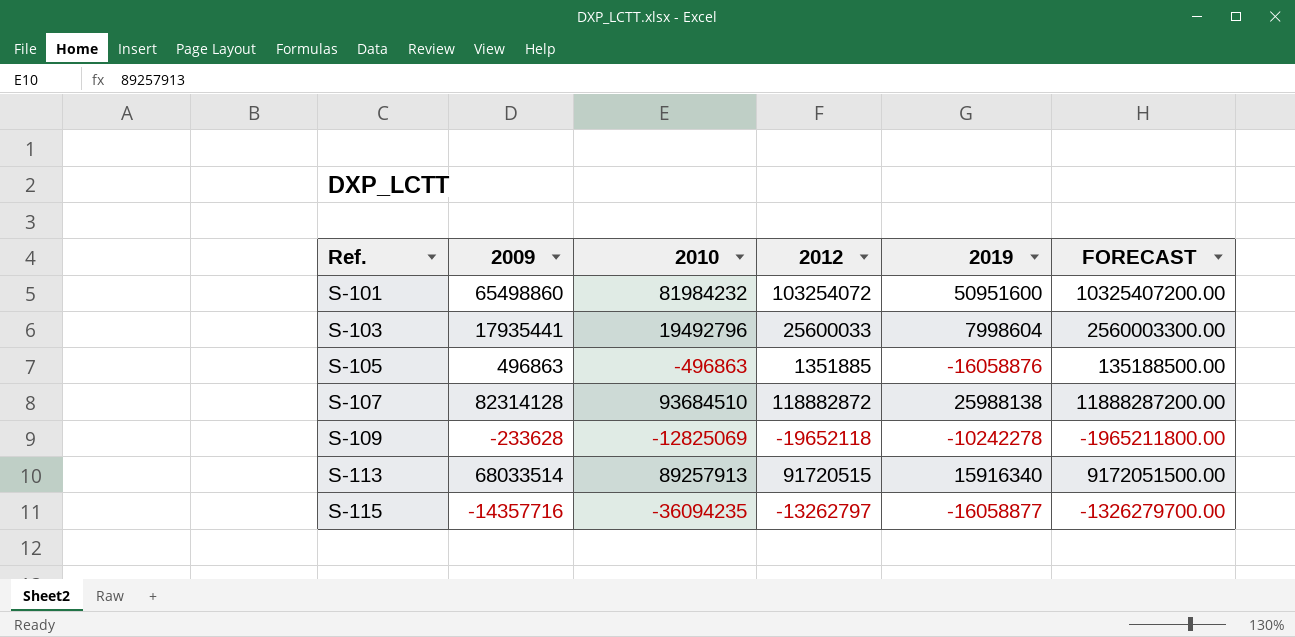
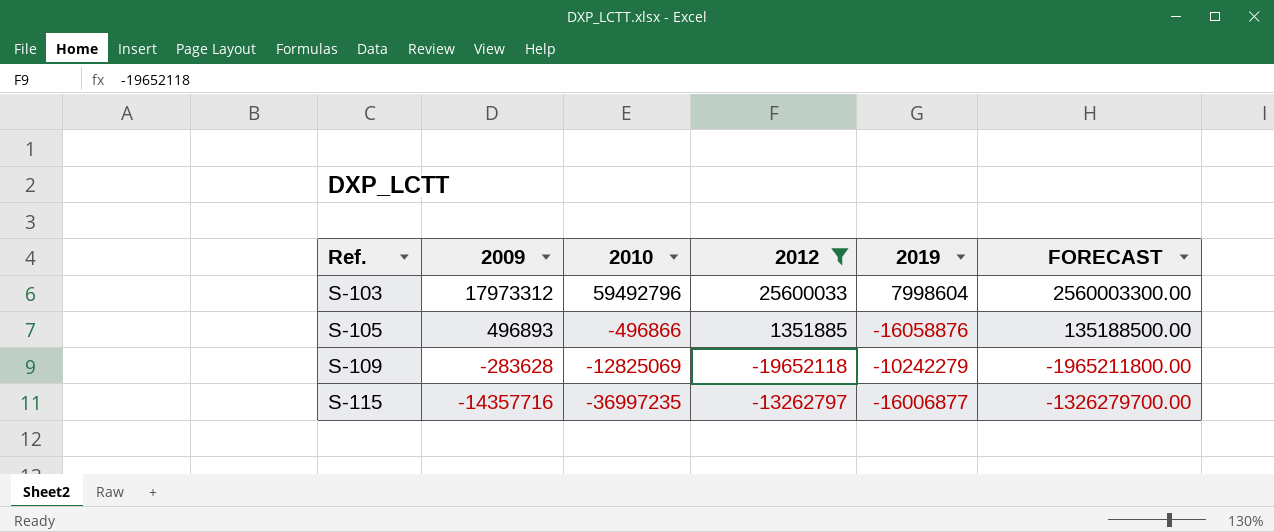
filter: none -> 2012 <= 25600033
S-103 | 2009: 17935441 -> 17973312
S-103 | 2010: 19492796 -> 59492796
S-105 | 2009: 496863 -> 496893
S-105 | 2010: -496863 -> -496866
S-109 | 2009: -233628 -> -283628
S-109 | 2019: -10242278 -> -10242279
S-115 | 2010: -36094235 -> -36997235
S-115 | 2019: -16058877 -> -16006877

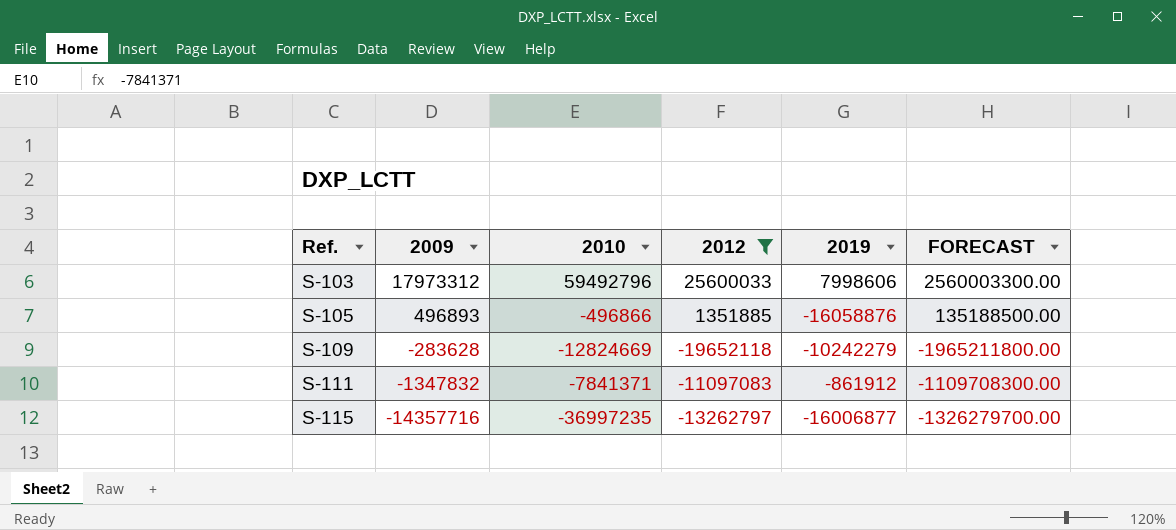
S-103 | 2019: 7998604 -> 7998606
S-109 | 2010: -12825069 -> -12824669
row S-111: none -> -1347832 | -7841371 | -11097083 | -861912 | -1109708300.00

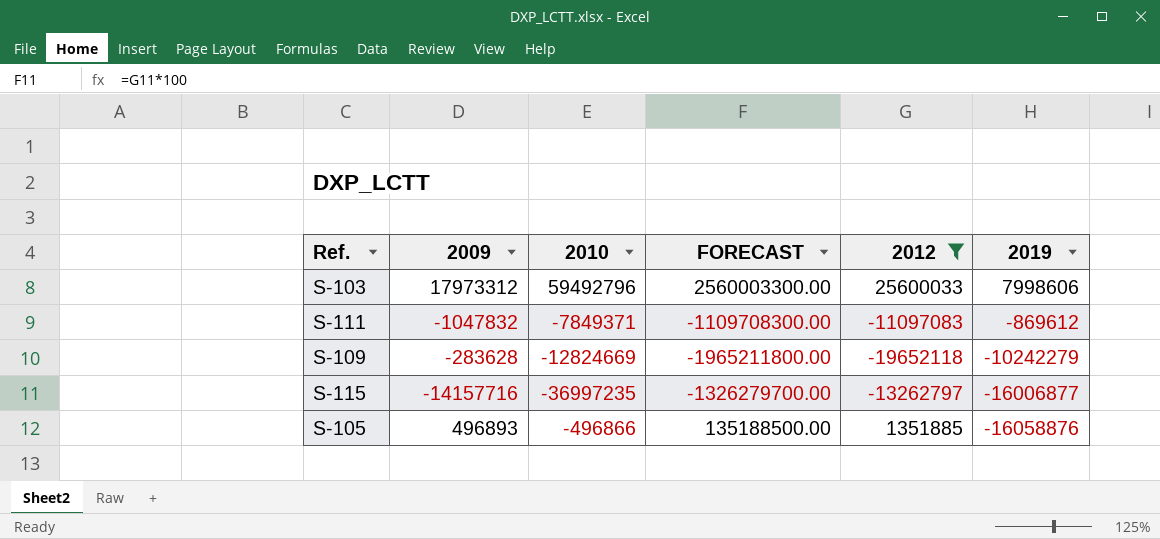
row order: Ref. ascending -> 2019 descending
column FORECAST | position: 6 -> 4
S-111 | 2009: -1347832 -> -1047832
S-111 | 2010: -7841371 -> -7849371
S-111 | 2019: -861912 -> -869612
S-115 | 2009: -14357716 -> -14157716

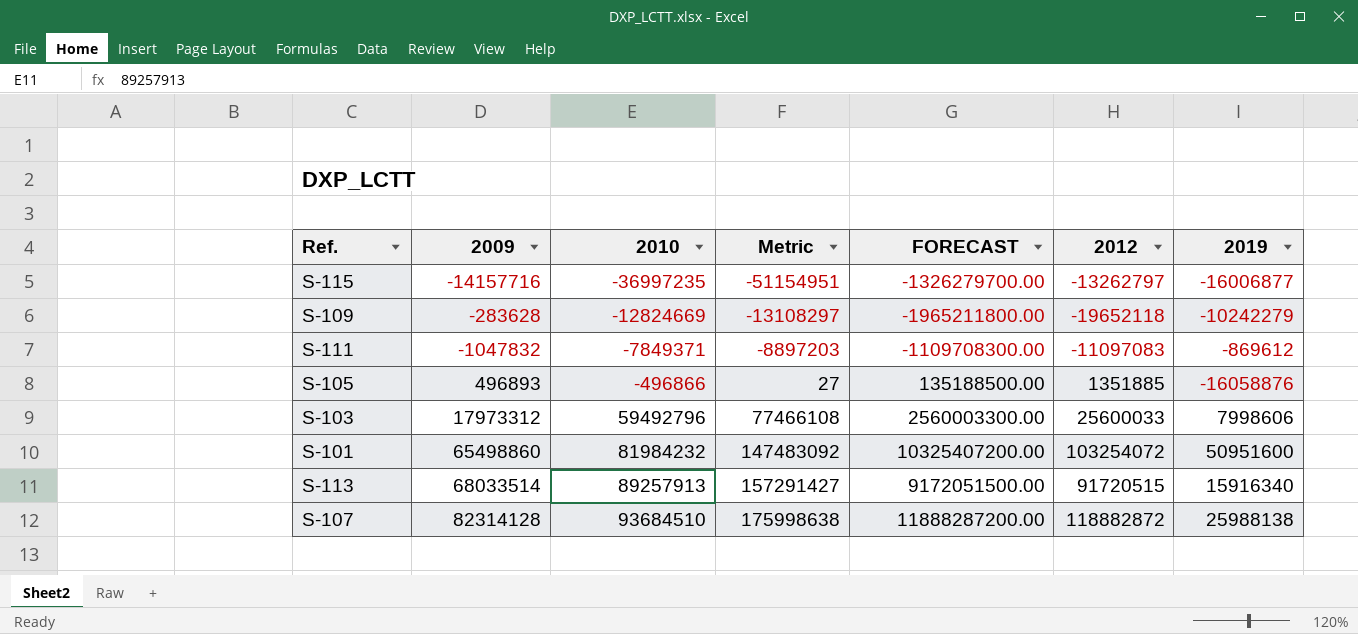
filter: 2012 <= 25600033 -> none
row order: 2019 descending -> 2010 ascending
column Metric | formula: none -> [2009] + [2010]

